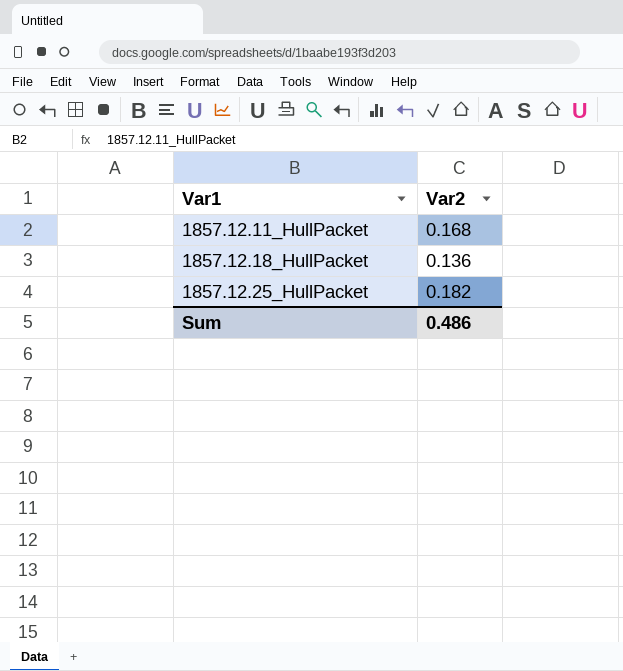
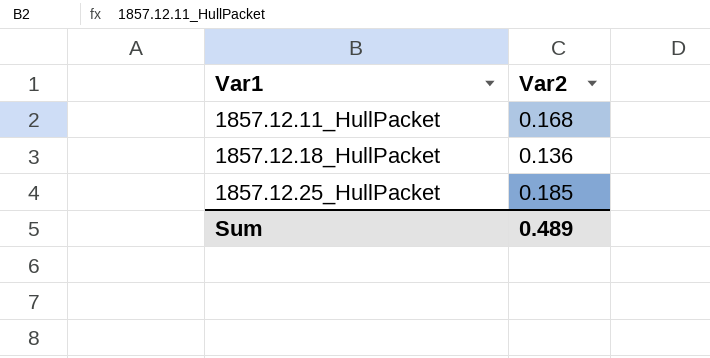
1857.12.25_HullPacket | Var2: 0.182 -> 0.185
Sum | Var2: 0.486 -> 0.489

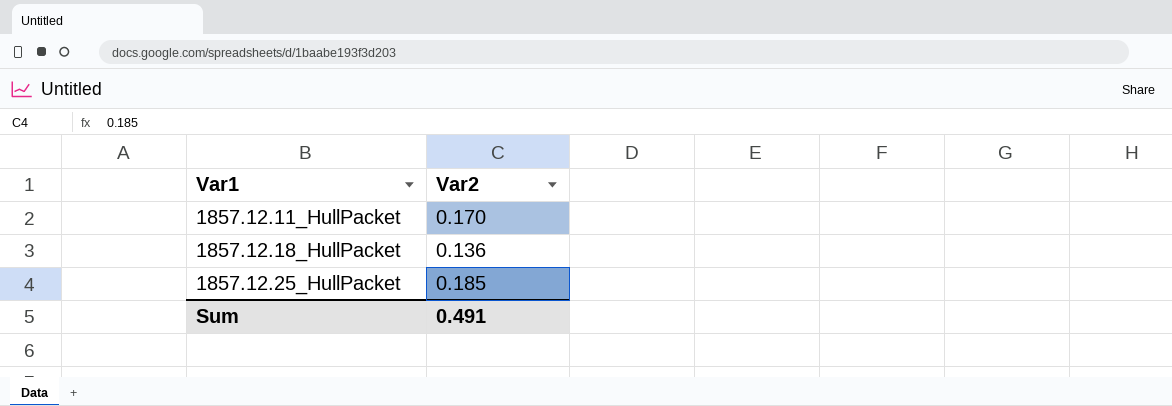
1857.12.11_HullPacket | Var2: 0.168 -> 0.170
Sum | Var2: 0.489 -> 0.491

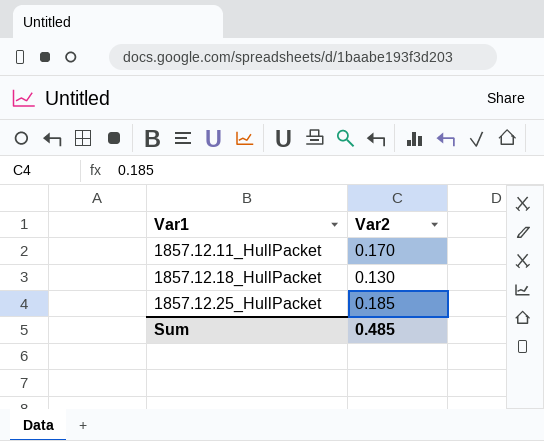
1857.12.18_HullPacket | Var2: 0.136 -> 0.130
Sum | Var2: 0.491 -> 0.485

